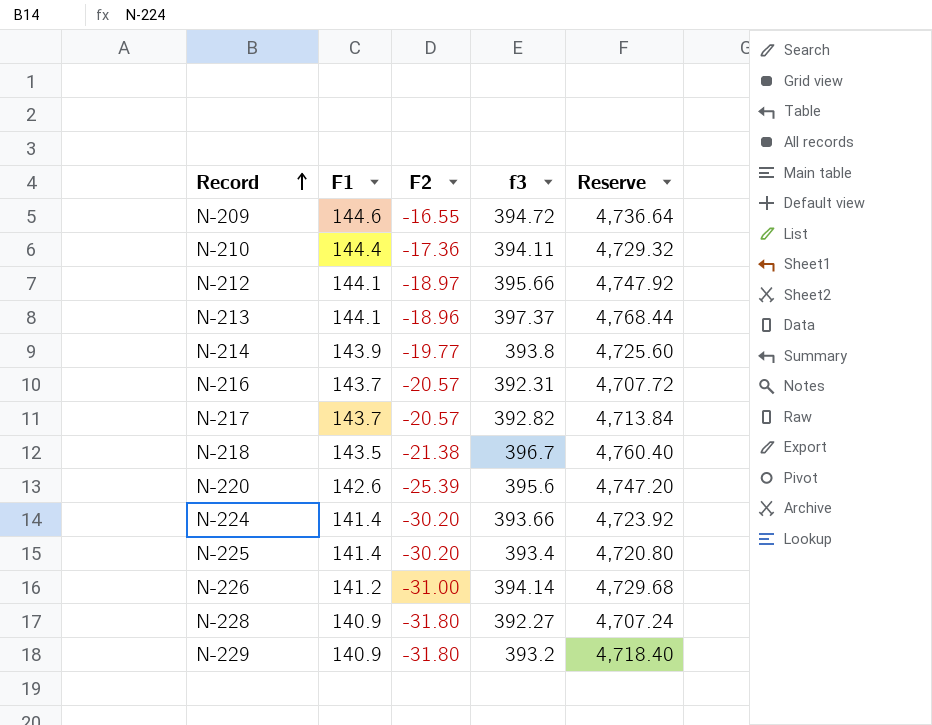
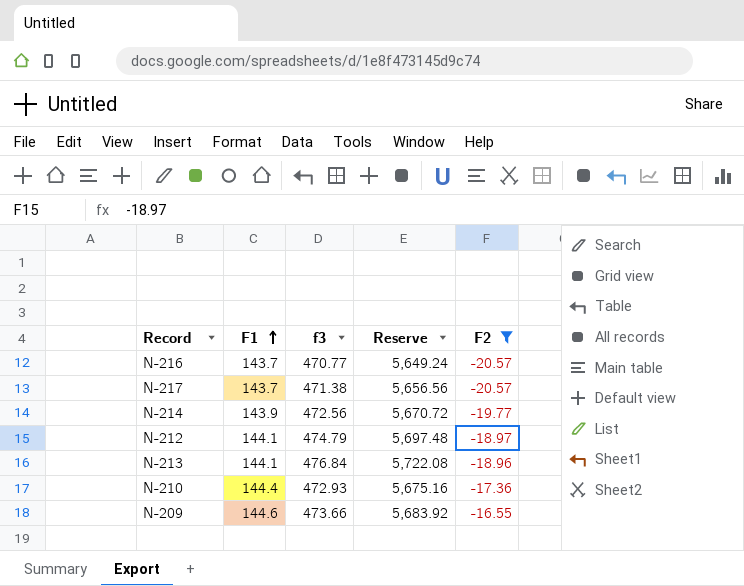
filter: none -> F2 >= -20.57
row order: Record ascending -> F1 ascending
column F2 | position: 3 -> 5
N-216 | f3: 392.31 -> 470.77
N-216 | Reserve: 4,707.72 -> 5,649.24
N-217 | f3: 392.82 -> 471.38
N-217 | Reserve: 4,713.84 -> 5,656.56
N-214 | f3: 393.8 -> 472.56
N-214 | Reserve: 4,725.60 -> 5,670.72
N-212 | f3: 395.66 -> 474.79
N-212 | Reserve: 4,747.92 -> 5,697.48
N-213 | f3: 397.37 -> 476.84
N-213 | Reserve: 4,768.44 -> 5,722.08
N-210 | f3: 394.11 -> 472.93
N-210 | Reserve: 4,729.32 -> 5,675.16
N-209 | f3: 394.72 -> 473.66
N-209 | Reserve: 4,736.64 -> 5,683.92

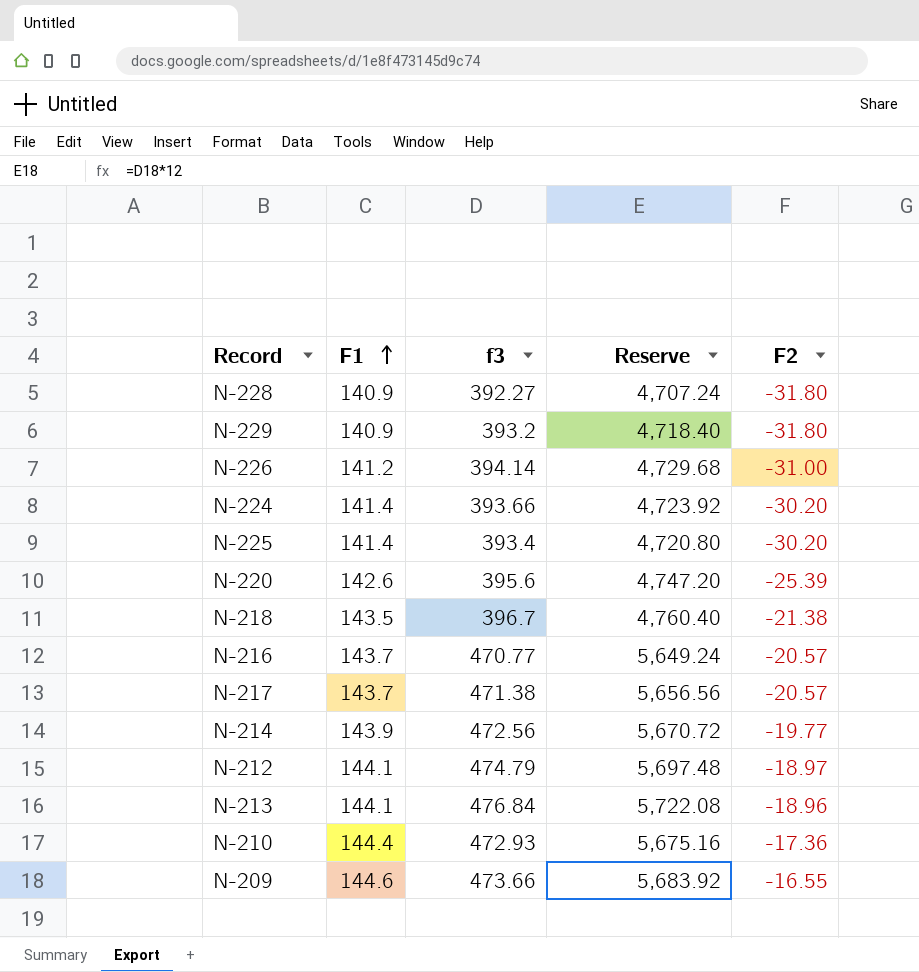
filter: F2 >= -20.57 -> none

